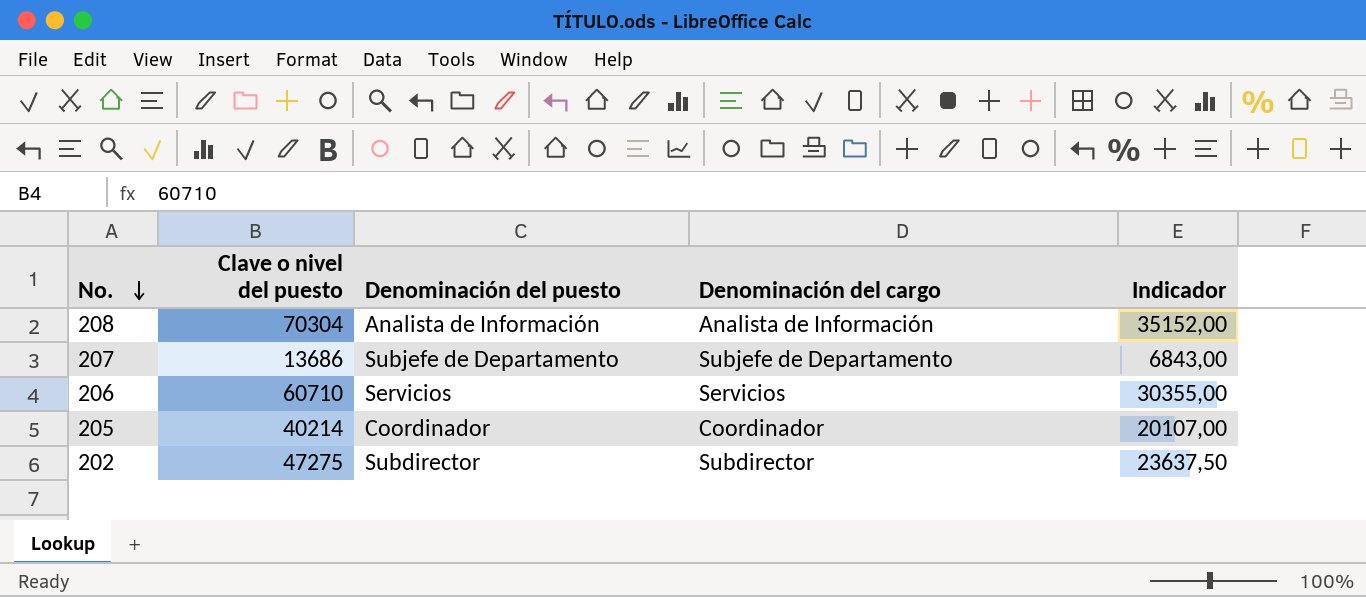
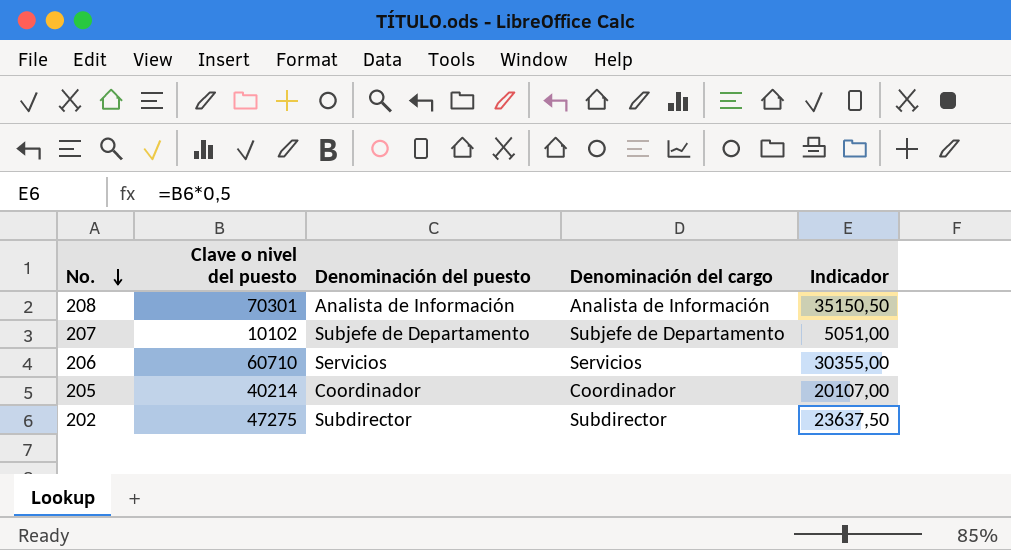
208 | Clave o nivel del puesto: 70304 -> 70301
208 | Indicador: 35152,00 -> 35150,50
207 | Clave o nivel del puesto: 13686 -> 10102
207 | Indicador: 6843,00 -> 5051,00

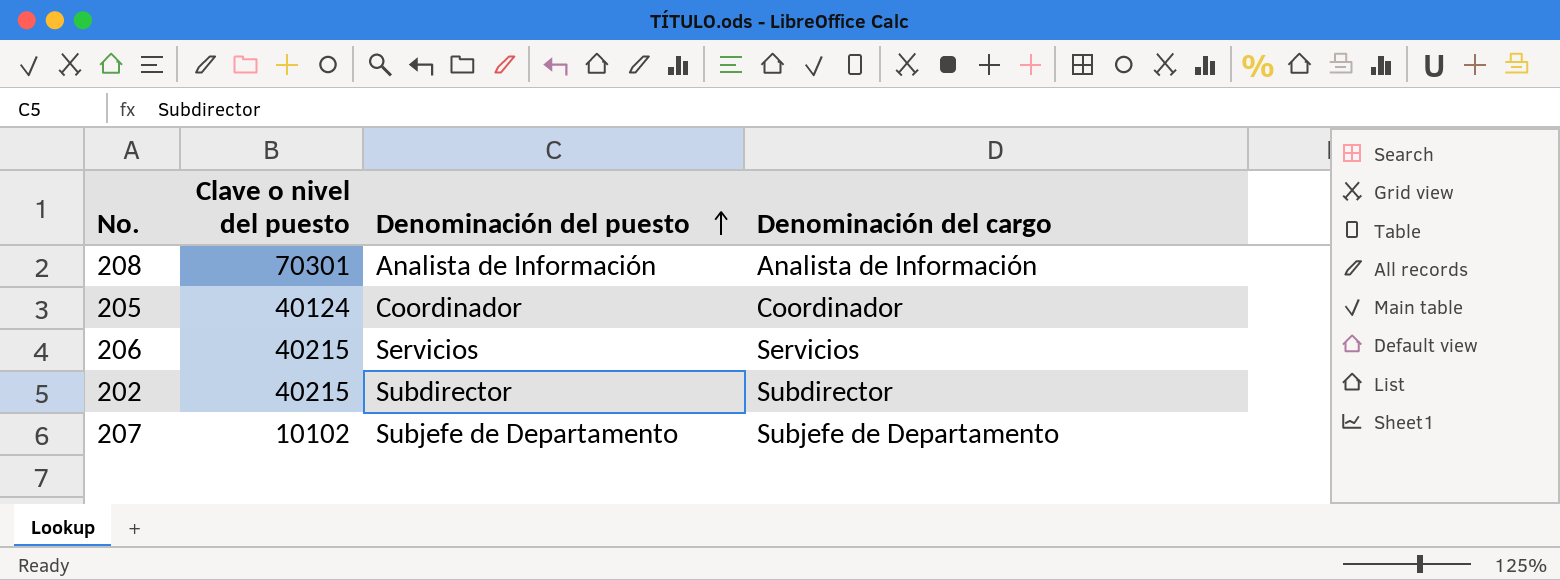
row order: No. descending -> Denominación del puesto ascending
column Indicador | formula: [Clave o nivel del puesto] * 0,5 -> none
205 | Clave o nivel del puesto: 40214 -> 40124
206 | Clave o nivel del puesto: 60710 -> 40215
202 | Clave o nivel del puesto: 47275 -> 40215

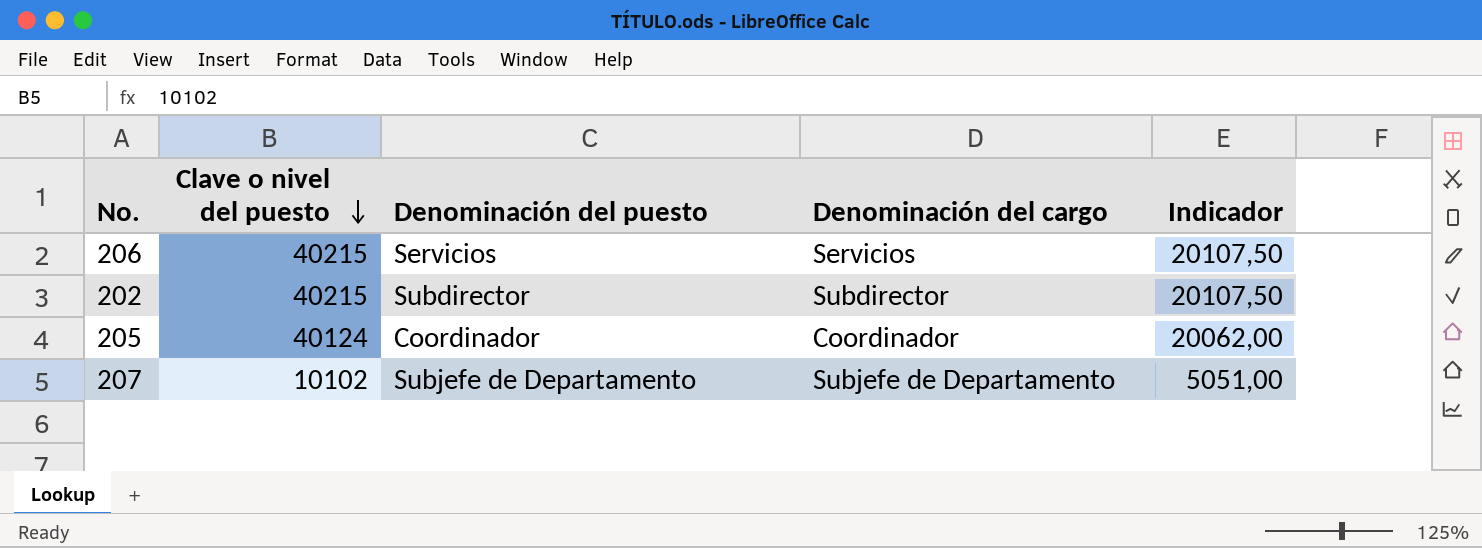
row order: Denominación del puesto ascending -> Clave o nivel del puesto descending
column Indicador | formula: none -> [Clave o nivel del puesto] * 0,5
row 208: 70301 | Analista de Información | Analista de Información -> none

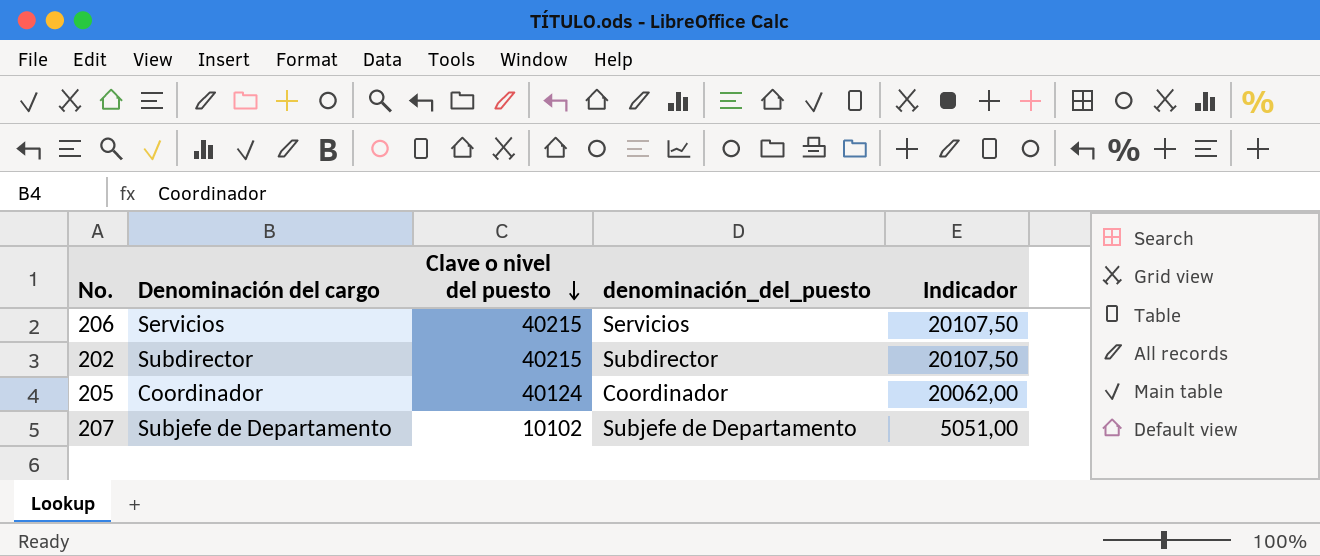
column Denominación del cargo | position: 4 -> 2
column name: Denominación del puesto -> denominación_del_puesto

